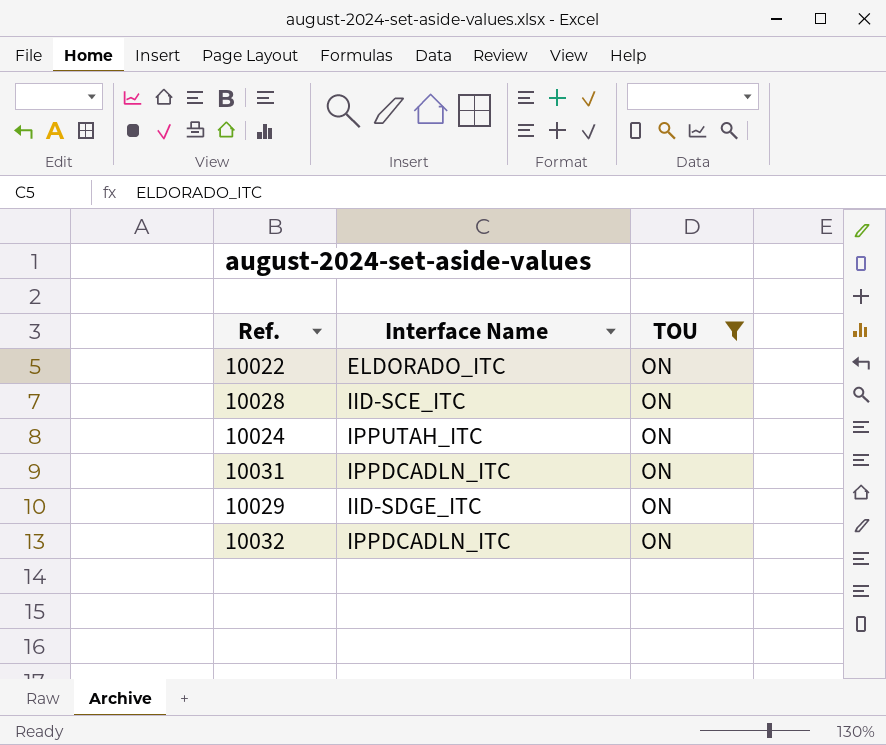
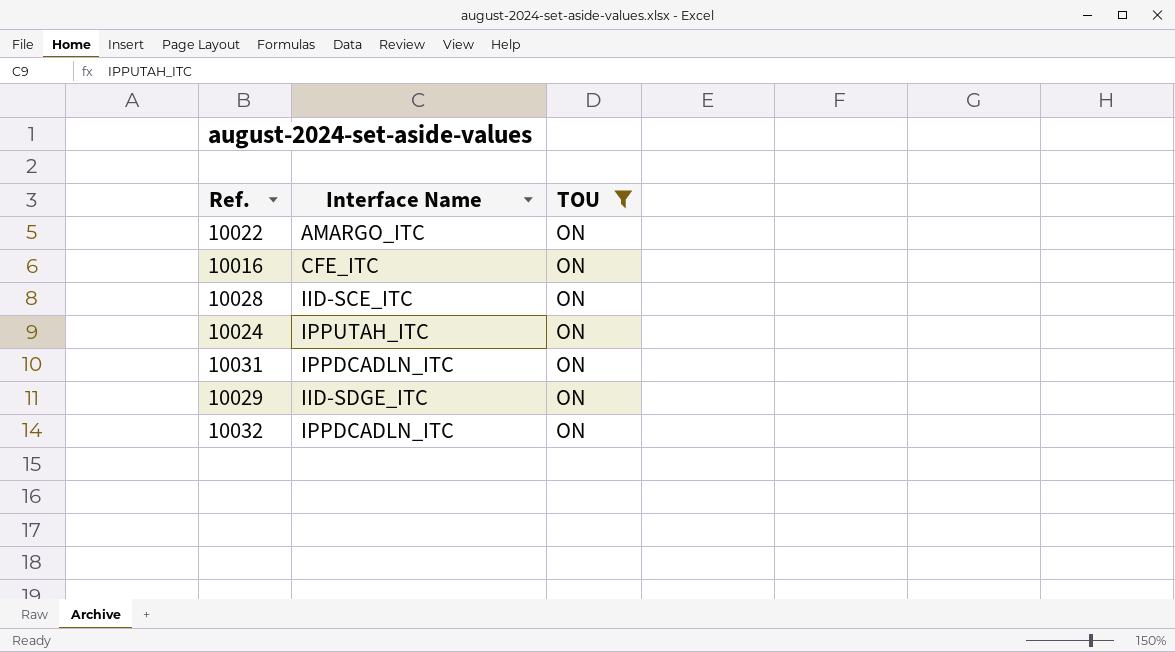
10022 | Interface Name: ELDORADO_ITC -> AMARGO_ITC
row 10016: none -> CFE_ITC | ON

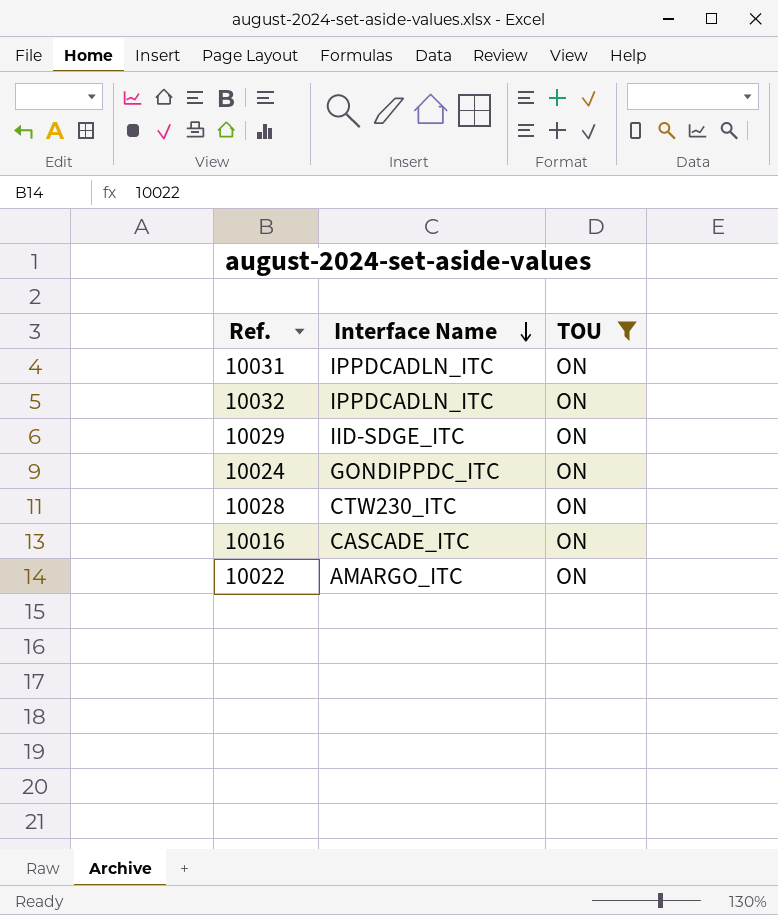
row order: none -> Interface Name descending
10024 | Interface Name: IPPUTAH_ITC -> GONDIPPDC_ITC
10028 | Interface Name: IID-SCE_ITC -> CTW230_ITC
10016 | Interface Name: CFE_ITC -> CASCADE_ITC

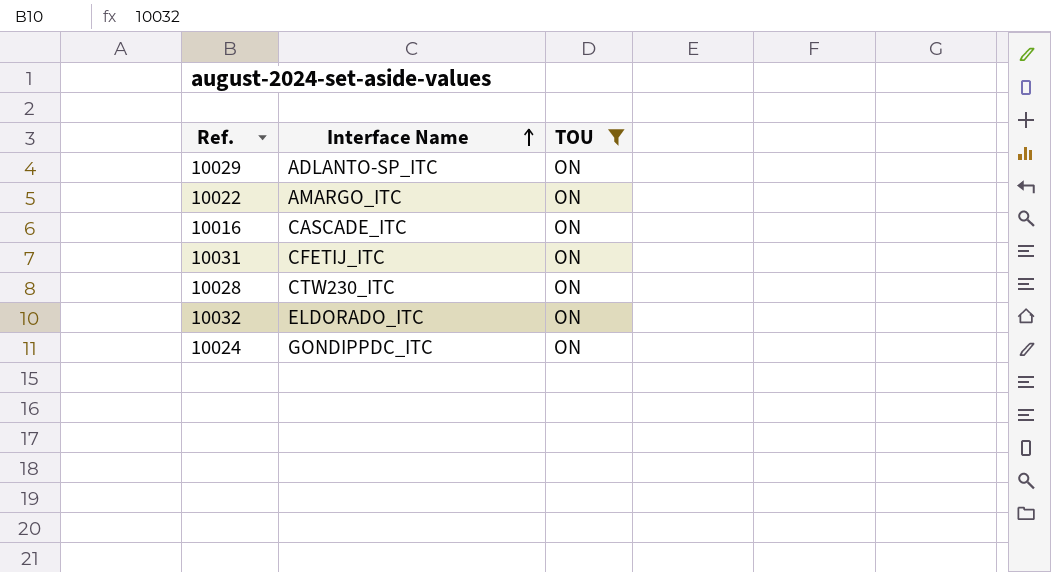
row order: Interface Name descending -> Interface Name ascending
10029 | Interface Name: IID-SDGE_ITC -> ADLANTO-SP_ITC
10031 | Interface Name: IPPDCADLN_ITC -> CFETIJ_ITC
10032 | Interface Name: IPPDCADLN_ITC -> ELDORADO_ITC

